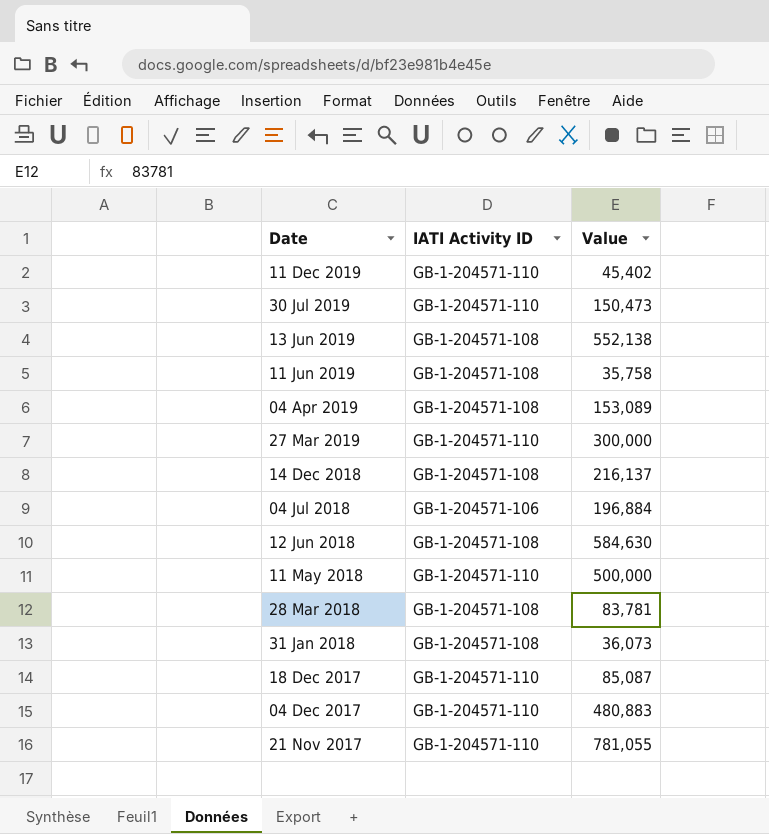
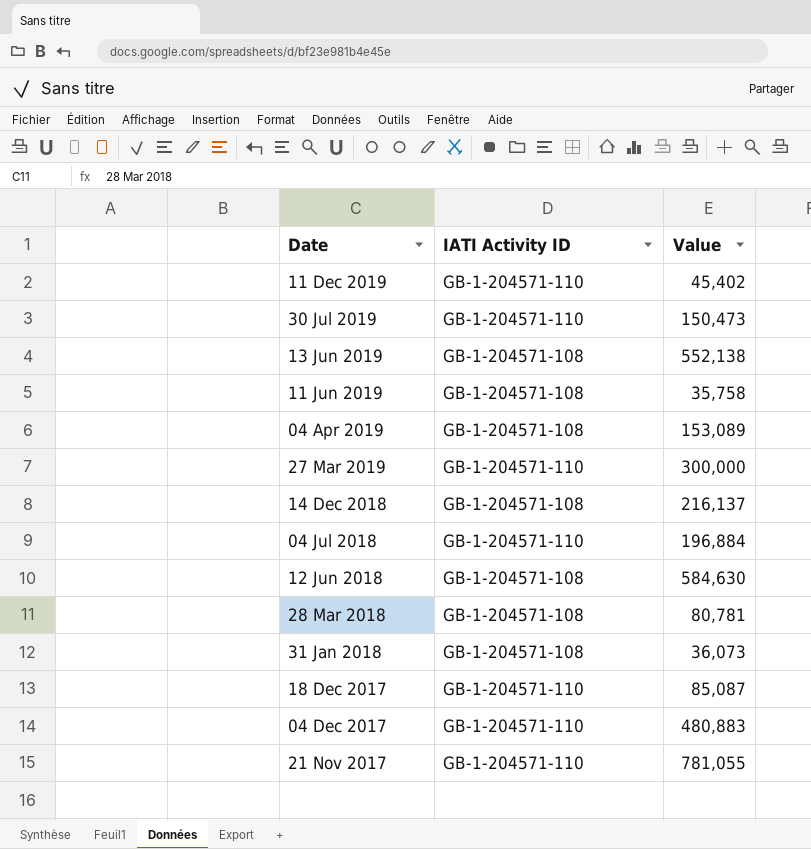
row 11 May 2018: GB-1-204571-110 | 500,000 -> none
04 Jul 2018 | IATI Activity ID: GB-1-204571-106 -> GB-1-204571-110
28 Mar 2018 | Value: 83,781 -> 80,781

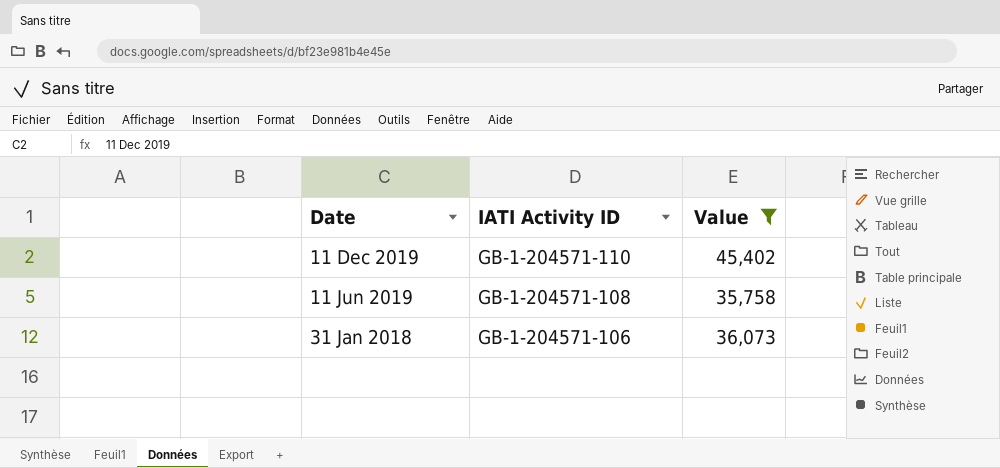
filter: none -> Value <= 45,402
31 Jan 2018 | IATI Activity ID: GB-1-204571-108 -> GB-1-204571-106

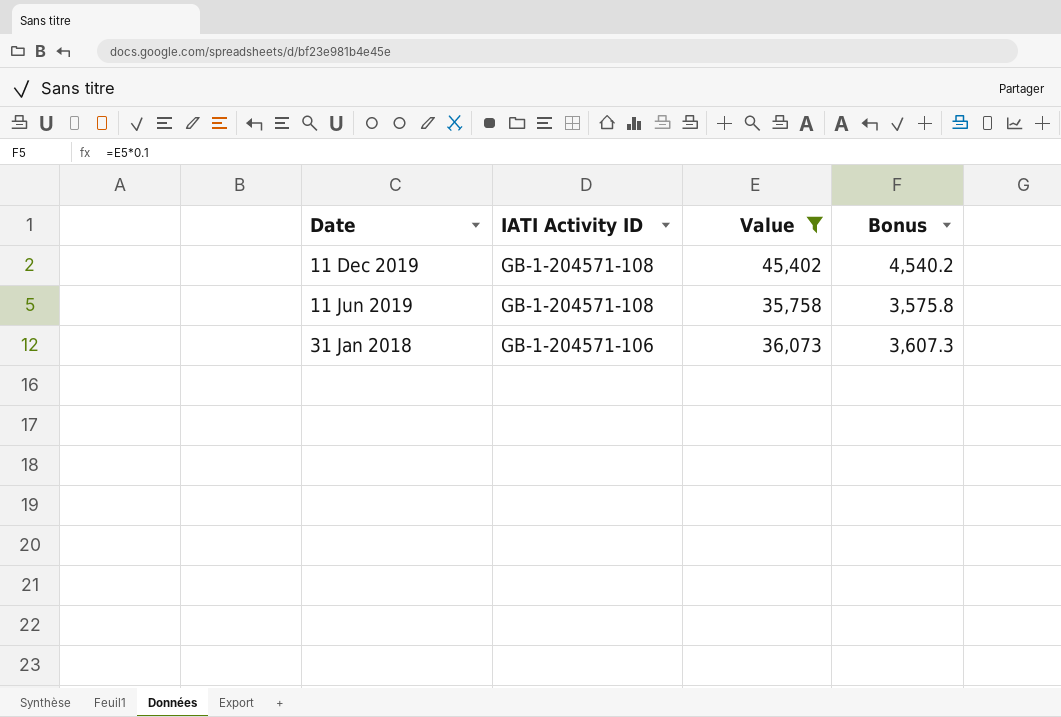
column Bonus | formula: none -> [Value] * 0.1
11 Dec 2019 | IATI Activity ID: GB-1-204571-110 -> GB-1-204571-108

